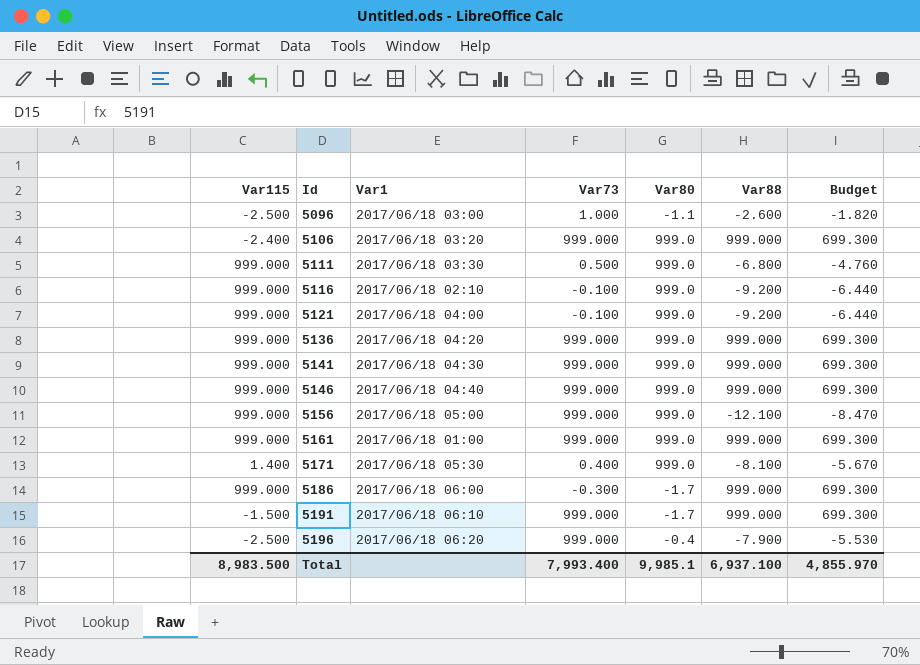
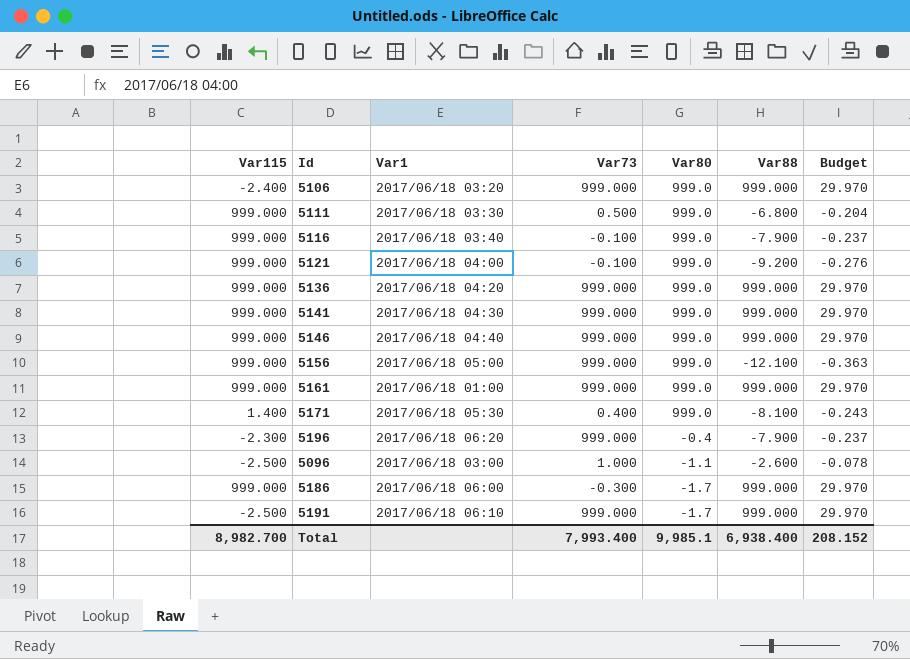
row order: Id ascending -> Var80 descending
column Budget | formula: [Var88] * 0.7 -> [Var88] * 0.03
5116 | Var1: 2017/06/18 02:10 -> 2017/06/18 03:40
5116 | Var88: -9.200 -> -7.900
5196 | Var115: -2.500 -> -2.300
5191 | Var115: -1.500 -> -2.500
Total | Var115: 8,983.500 -> 8,982.700
Total | Var88: 6,937.100 -> 6,938.400
Total | Budget: 4,855.970 -> 208.152

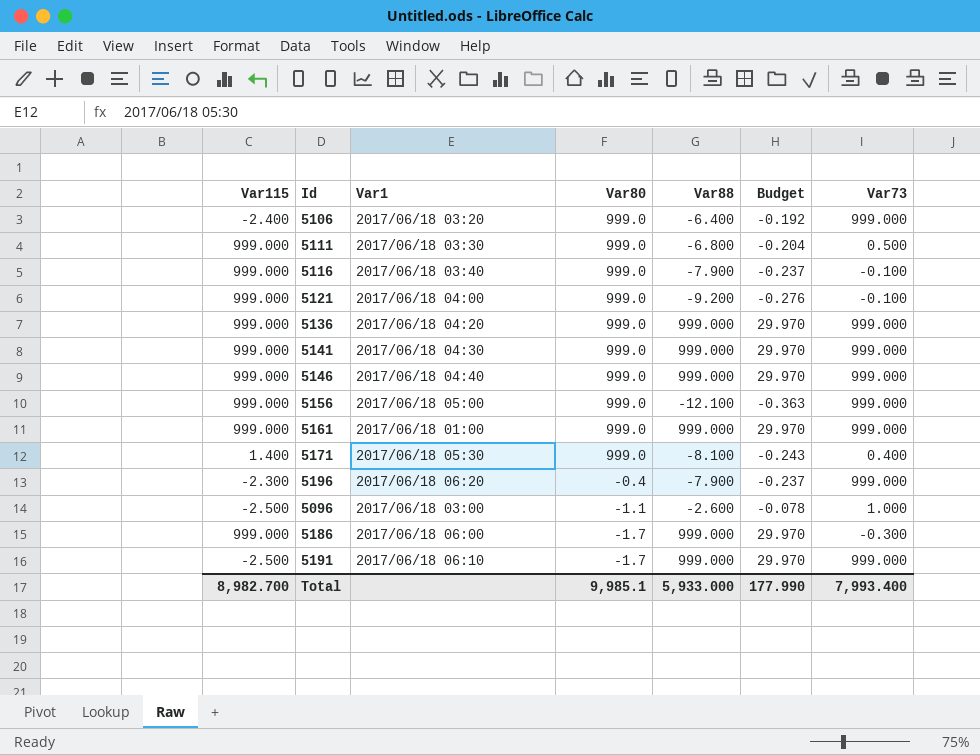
column Var73 | position: 4 -> 7
5106 | Var88: 999.000 -> -6.400
5106 | Budget: 29.970 -> -0.192
Total | Var88: 6,938.400 -> 5,933.000
Total | Budget: 208.152 -> 177.990

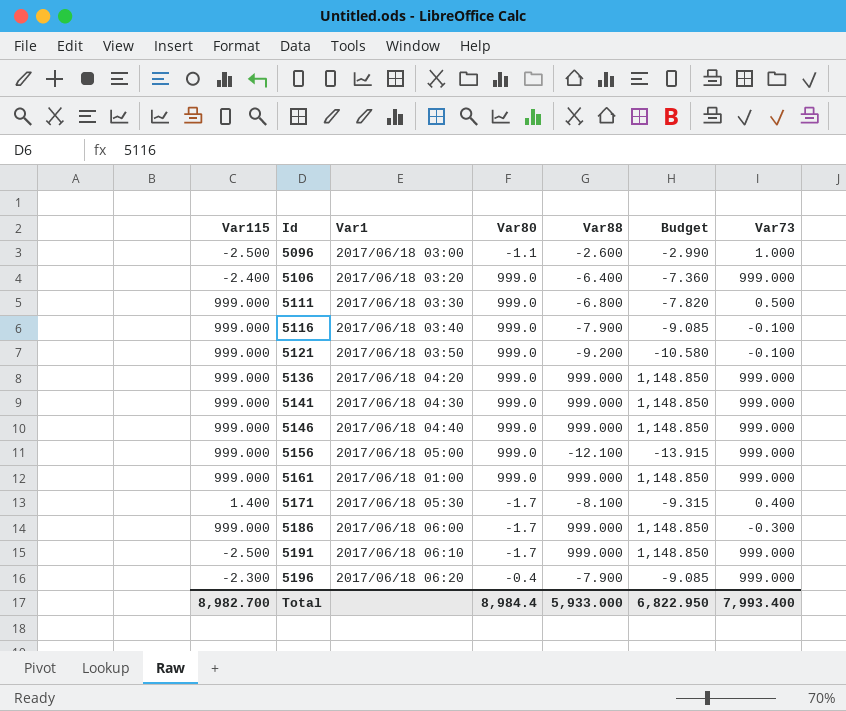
row order: Var80 descending -> Id ascending
column Budget | formula: [Var88] * 0.03 -> [Var88] * 1.15
5121 | Var1: 2017/06/18 04:00 -> 2017/06/18 03:50
5171 | Var80: 999.0 -> -1.7
Total | Var80: 9,985.1 -> 8,984.4
Total | Budget: 177.990 -> 6,822.950

